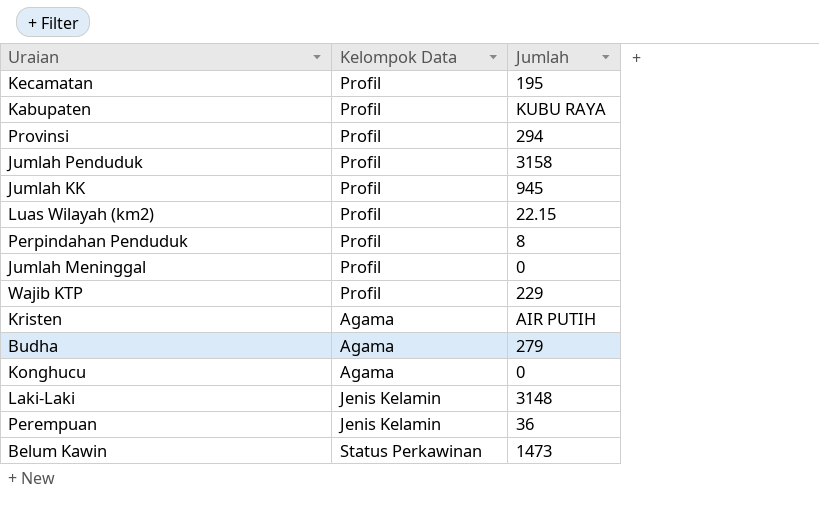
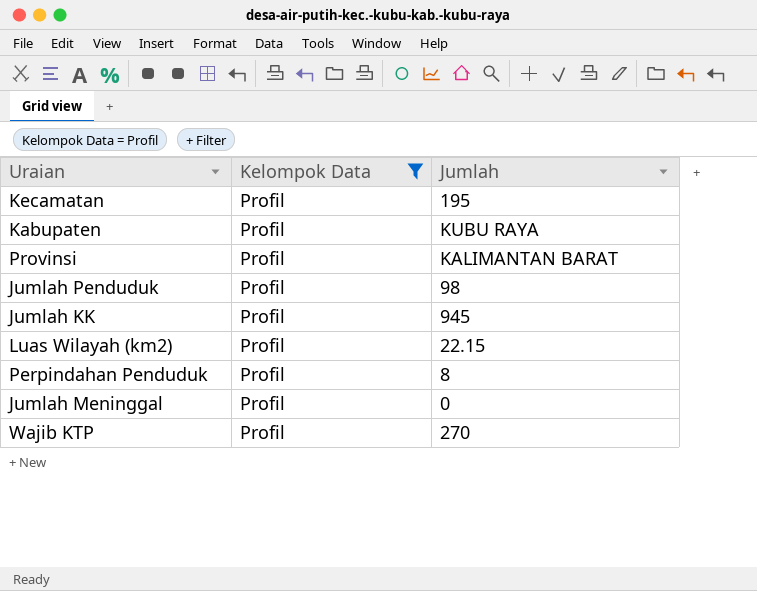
filter: none -> Kelompok Data = Profil
Provinsi | Jumlah: 294 -> KALIMANTAN BARAT
Jumlah Penduduk | Jumlah: 3158 -> 98
Wajib KTP | Jumlah: 229 -> 270

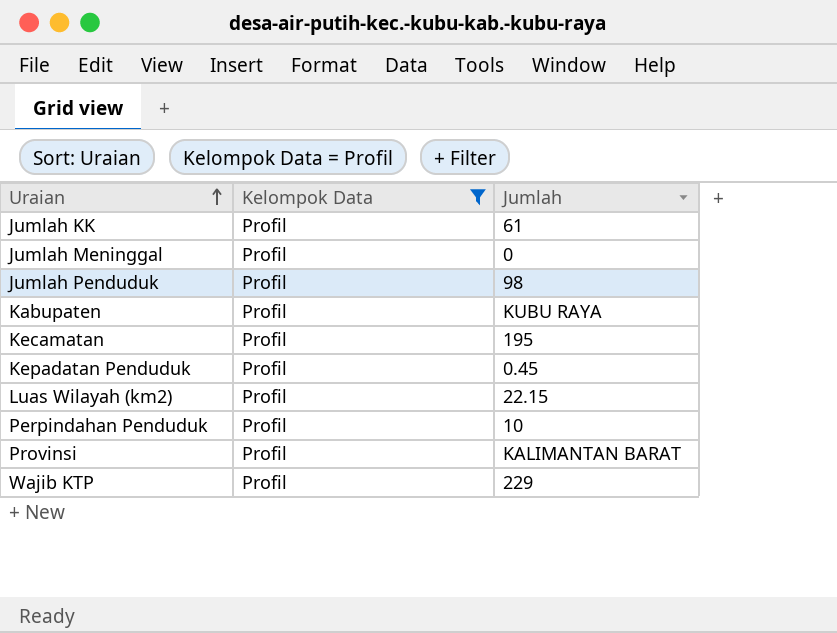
row order: none -> Uraian ascending
Jumlah KK | Jumlah: 945 -> 61
row Kepadatan Penduduk: none -> Profil | 0.45
Perpindahan Penduduk | Jumlah: 8 -> 10
Wajib KTP | Jumlah: 270 -> 229

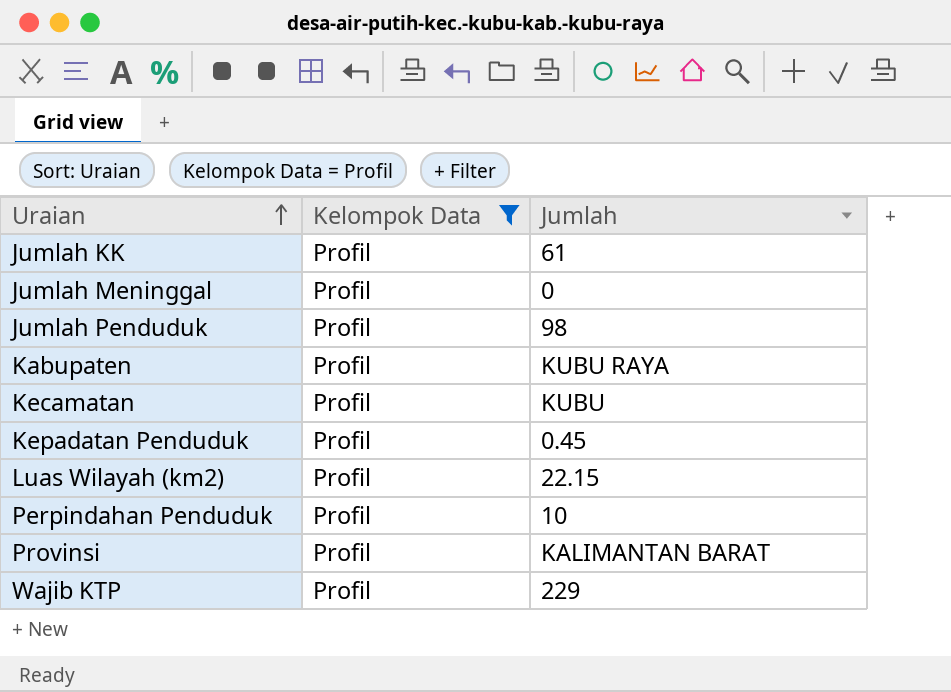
Kecamatan | Jumlah: 195 -> KUBU

